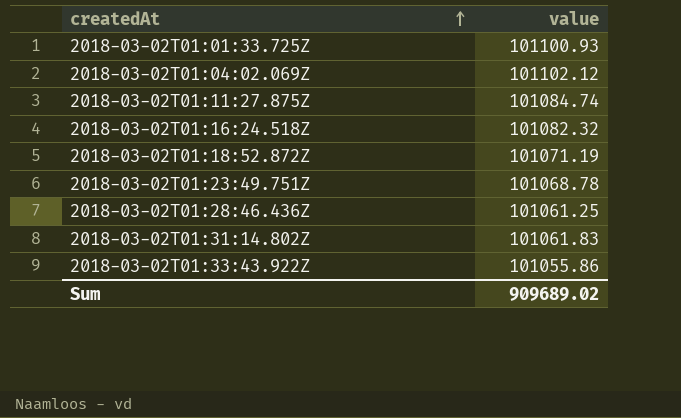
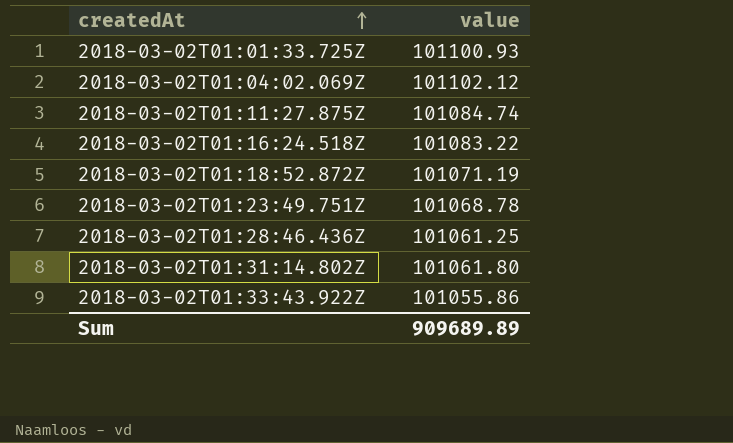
2018-03-02T01:16:24.518Z | value: 101082.32 -> 101083.22
2018-03-02T01:31:14.802Z | value: 101061.83 -> 101061.80
Sum | value: 909689.02 -> 909689.89

